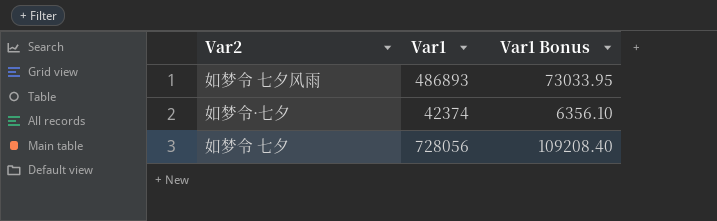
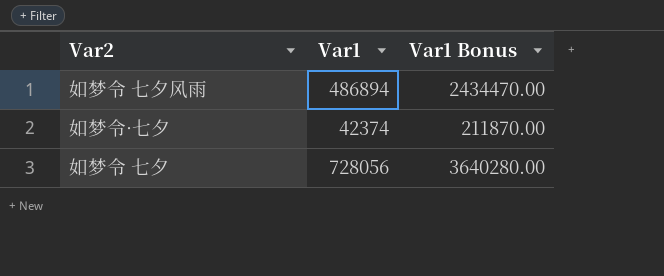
column Var1 Bonus | formula: [Var1] * 0.15 -> [Var1] * 5
如梦令 七夕风雨 | Var1: 486893 -> 486894

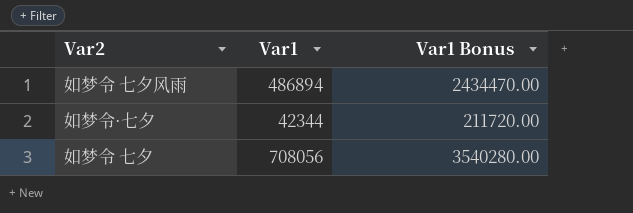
如梦令·七夕 | Var1: 42374 -> 42344
如梦令·七夕 | Var1 Bonus: 211870.00 -> 211720.00
如梦令 七夕 | Var1: 728056 -> 708056
如梦令 七夕 | Var1 Bonus: 3640280.00 -> 3540280.00

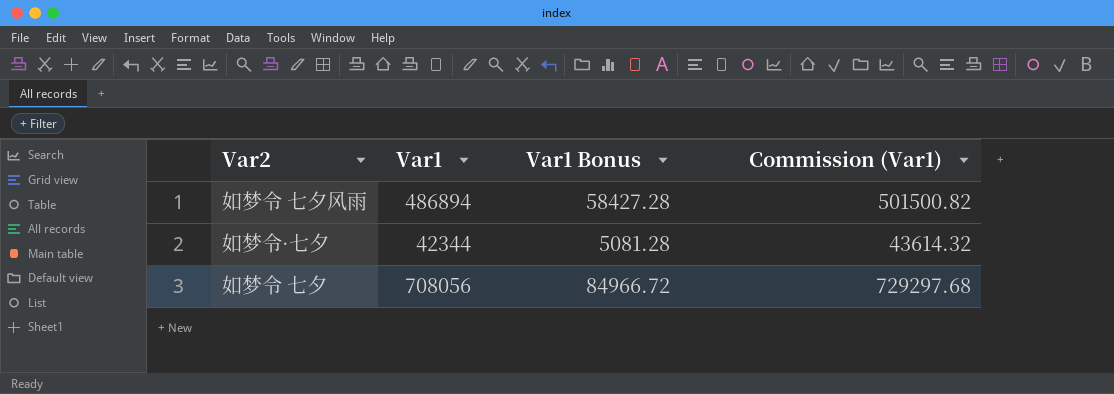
column Var1 Bonus | formula: [Var1] * 5 -> [Var1] * 0.12
column Commission (Var1) | formula: none -> [Var1] * 1.03

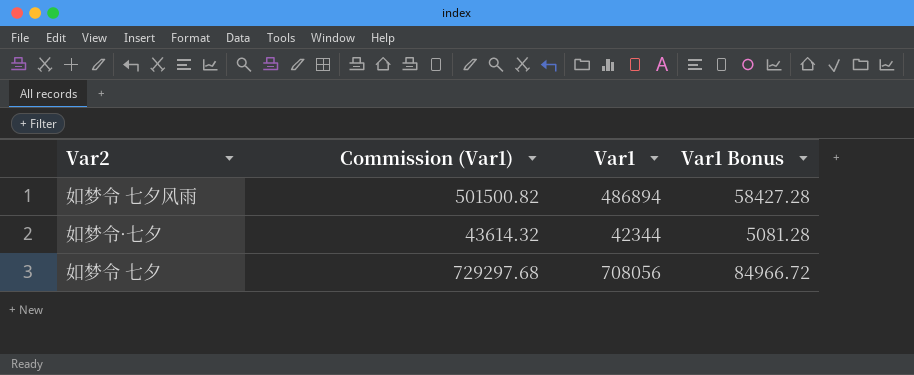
column Commission (Var1) | position: 4 -> 2

